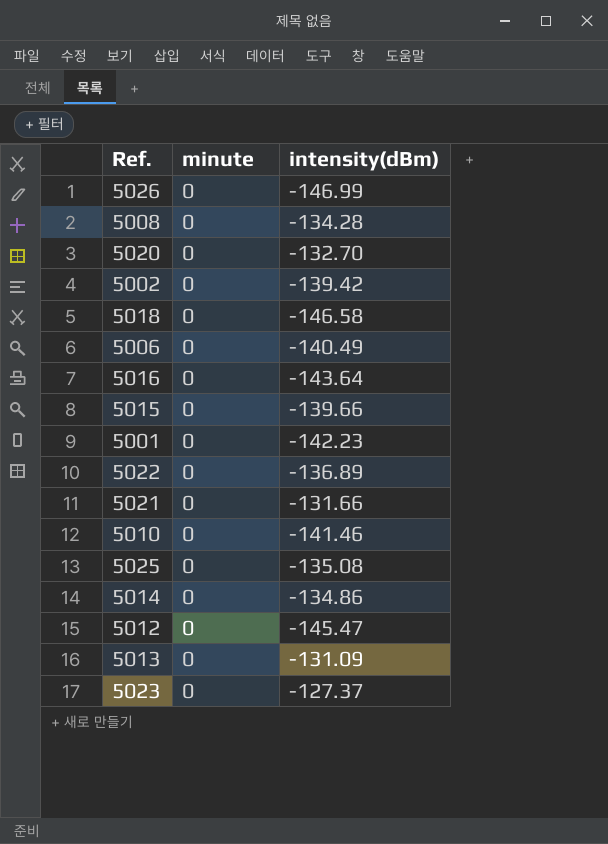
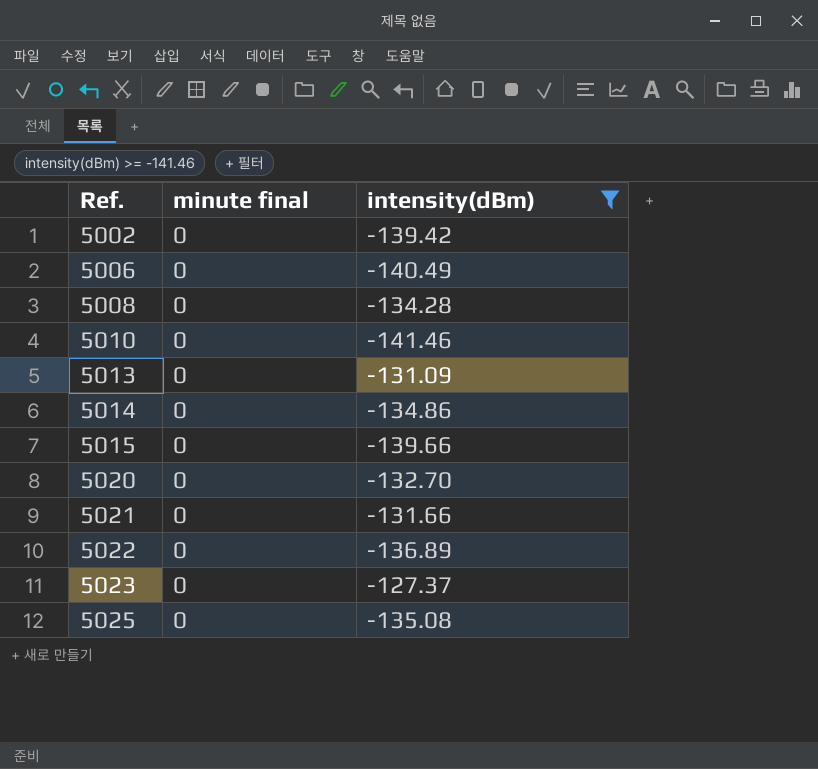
filter: none -> intensity(dBm) >= -141.46
row order: none -> Ref. ascending
column name: minute -> minute final

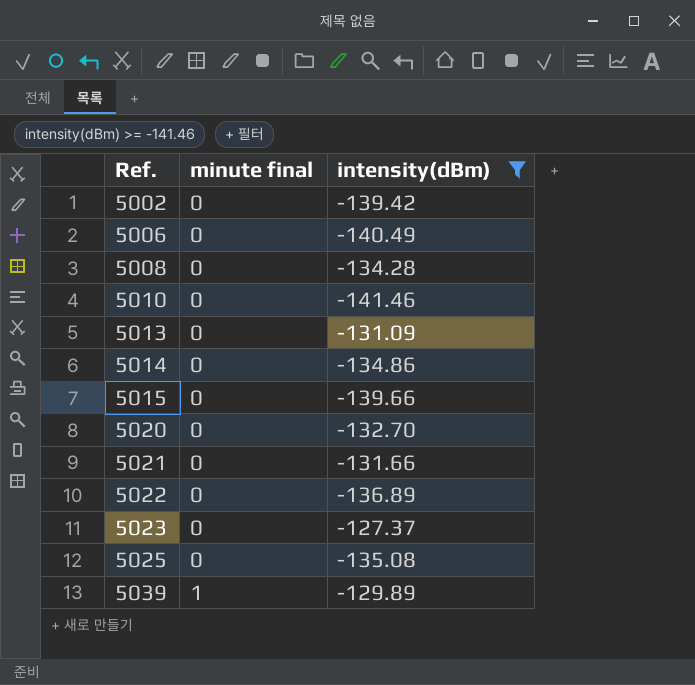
row 5039: none -> 1 | -129.89

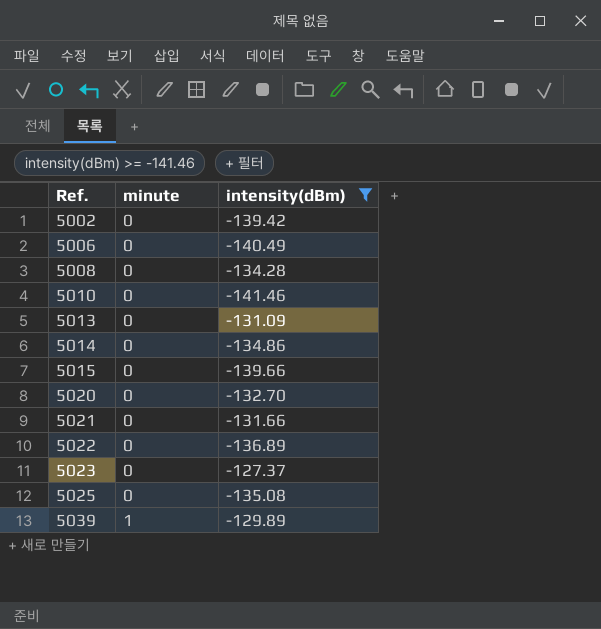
column name: minute final -> minute

